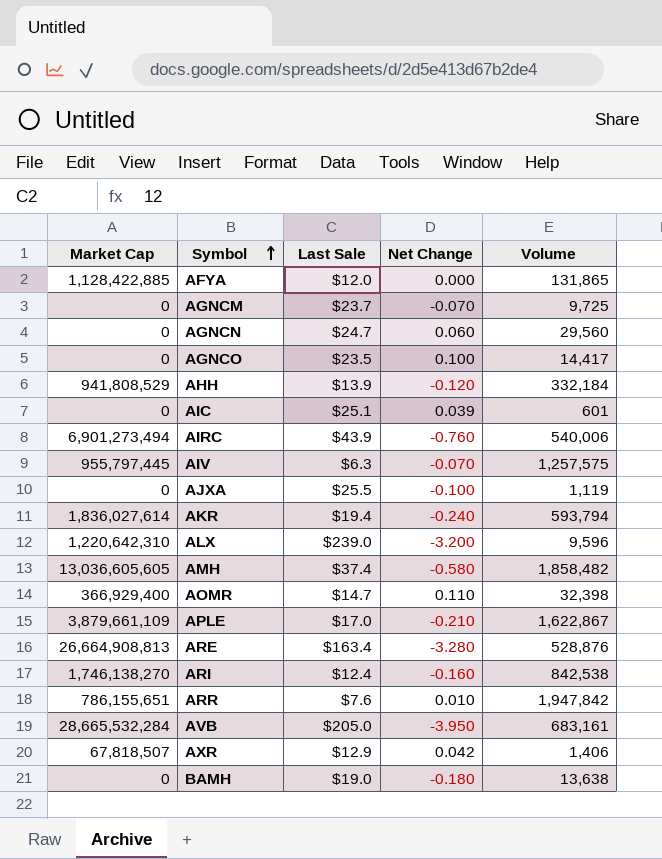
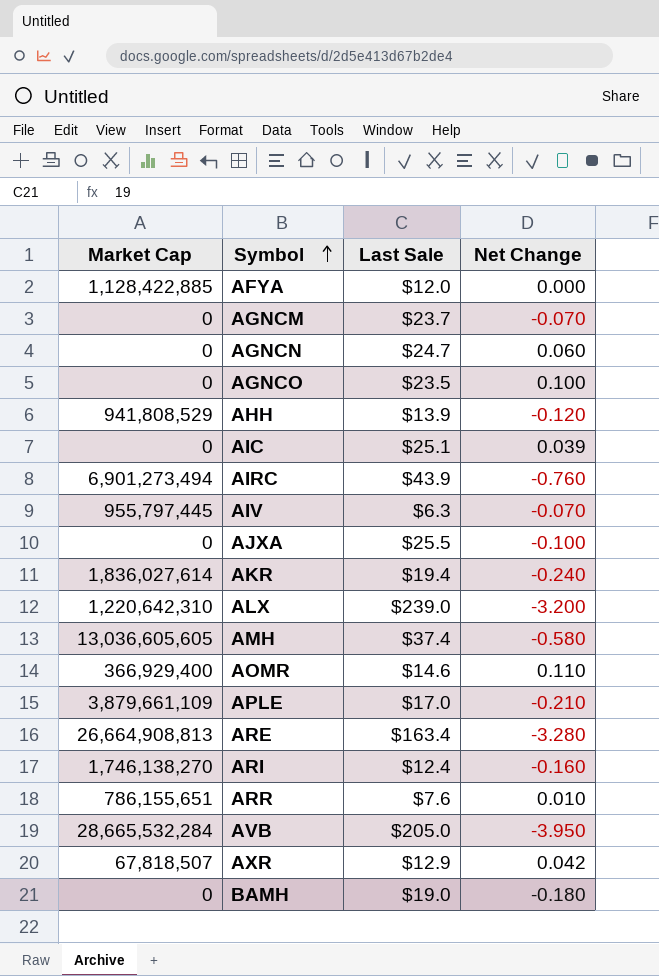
column Volume | position: 5 -> none
AOMR | Last Sale: $14.7 -> $14.6

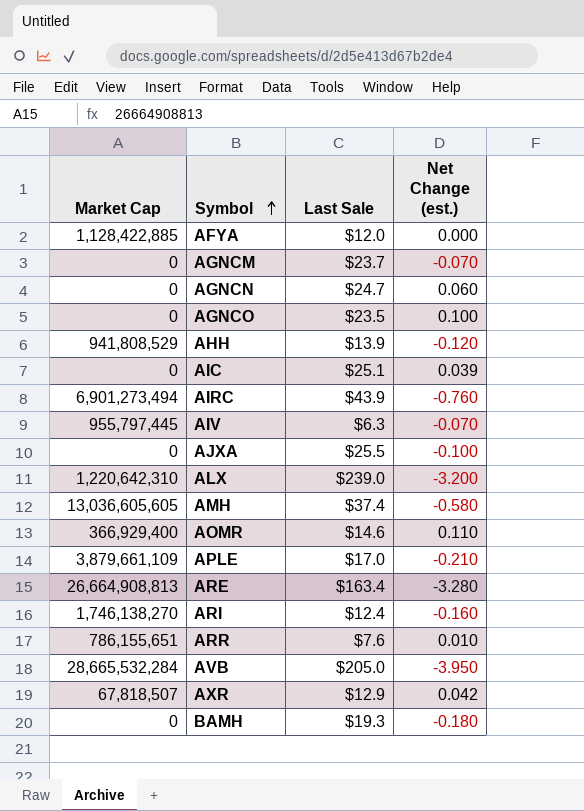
column name: Net Change -> Net Change (est.)
row AKR: 1,836,027,614 | $19.4 | -0.240 -> none
BAMH | Last Sale: $19.0 -> $19.3

